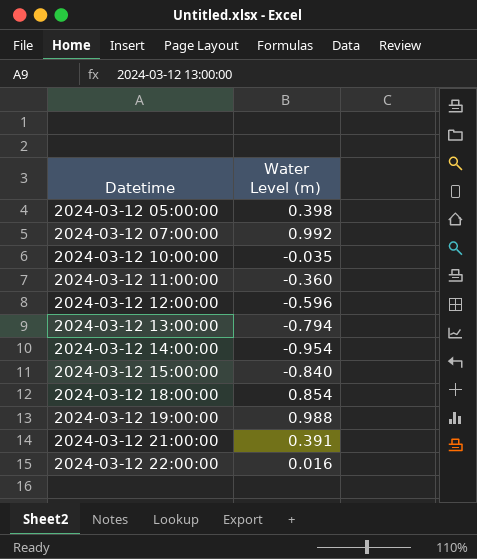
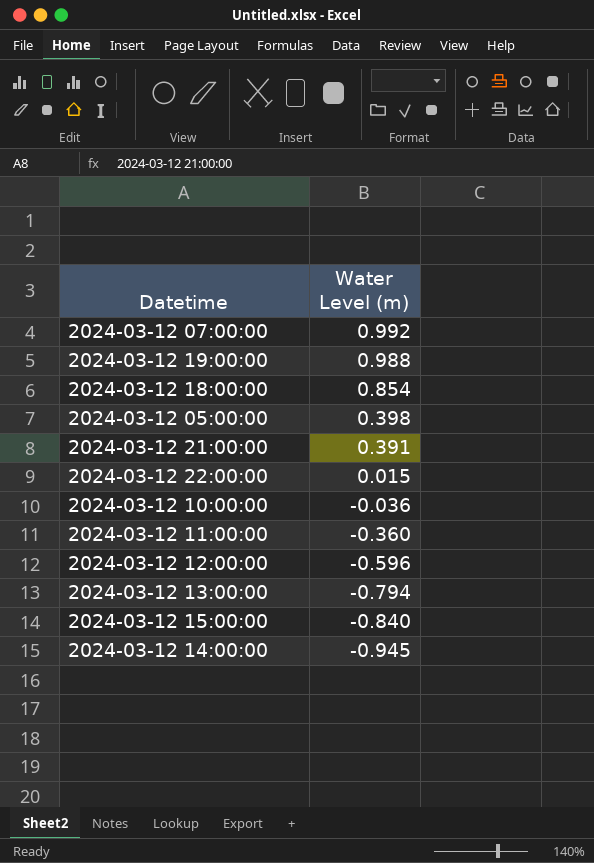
row order: Datetime ascending -> Water Level (m) descending
2024-03-12 22:00:00 | Water Level (m): 0.016 -> 0.015
2024-03-12 10:00:00 | Water Level (m): -0.035 -> -0.036
2024-03-12 14:00:00 | Water Level (m): -0.954 -> -0.945

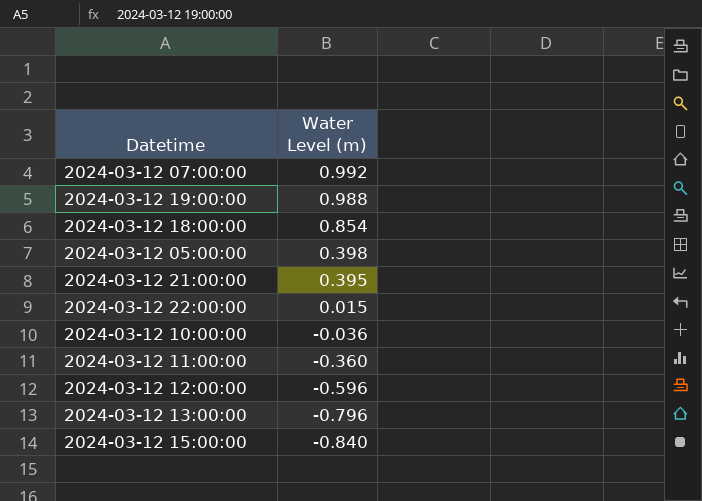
row 2024-03-12 14:00:00: -0.945 -> none
2024-03-12 21:00:00 | Water Level (m): 0.391 -> 0.395
2024-03-12 13:00:00 | Water Level (m): -0.794 -> -0.796

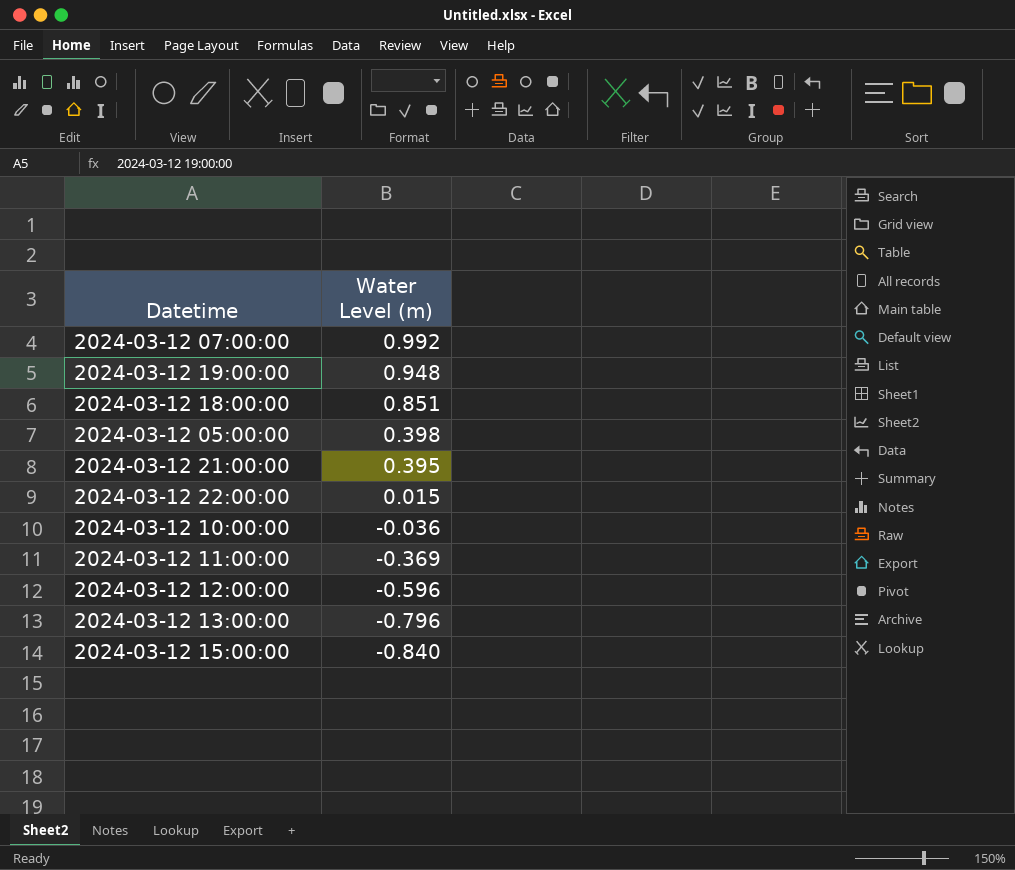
2024-03-12 19:00:00 | Water Level (m): 0.988 -> 0.948
2024-03-12 18:00:00 | Water Level (m): 0.854 -> 0.851
2024-03-12 11:00:00 | Water Level (m): -0.360 -> -0.369

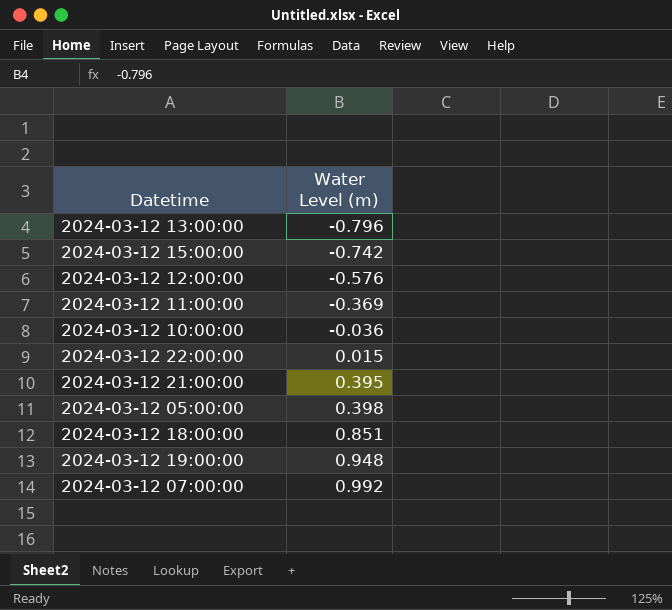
row order: Water Level (m) descending -> Water Level (m) ascending
2024-03-12 15:00:00 | Water Level (m): -0.840 -> -0.742
2024-03-12 12:00:00 | Water Level (m): -0.596 -> -0.576

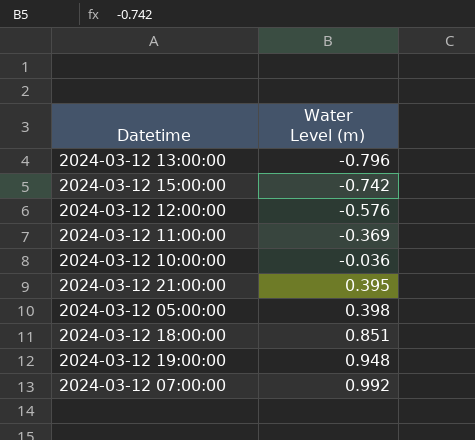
row 2024-03-12 22:00:00: 0.015 -> none

